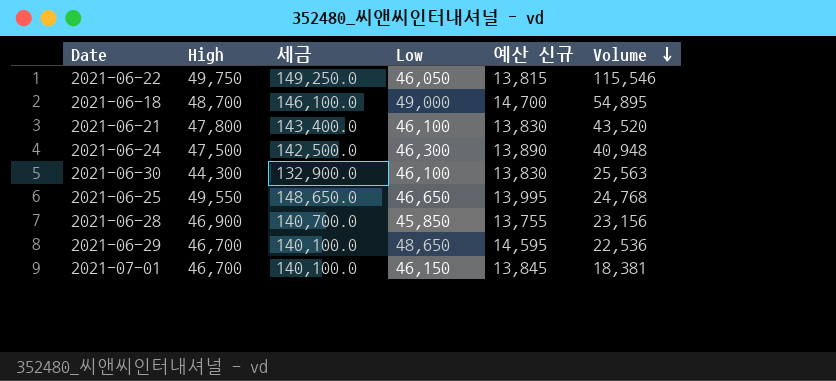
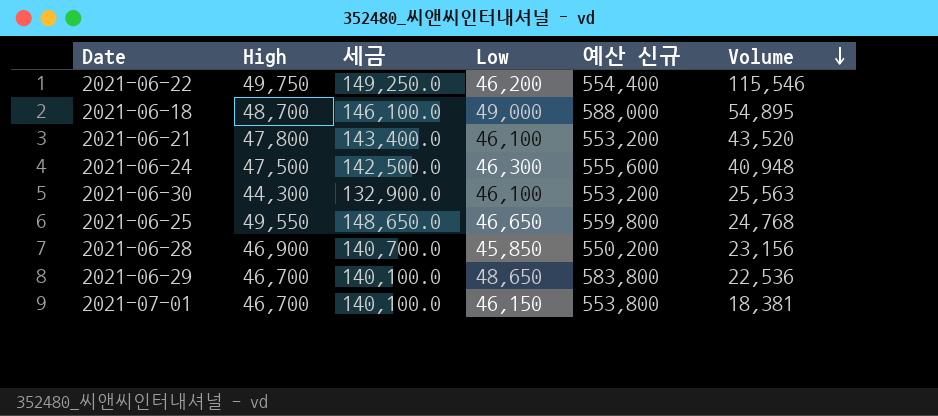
column 예산 신규 | formula: [Low] * 0.3 -> [Low] * 12
2021-06-22 | Low: 46,050 -> 46,200

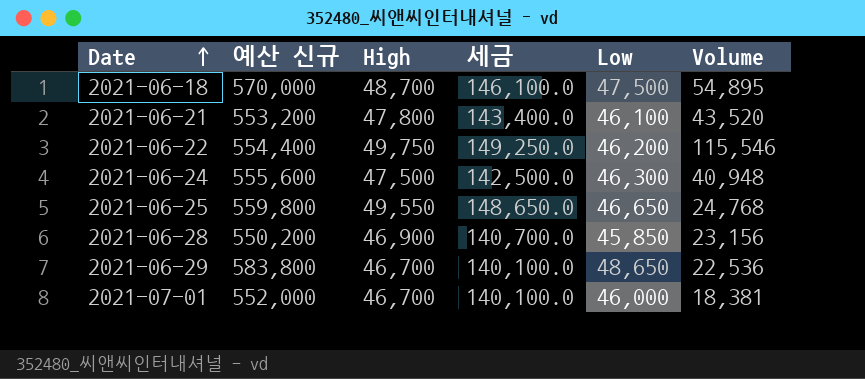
row order: Volume descending -> Date ascending
column 예산 신규 | position: 5 -> 2
row 2021-06-30: 44,300 | 132,900.0 | 46,100 | 553,200 | 25,563 -> none
2021-06-18 | 예산 신규: 588,000 -> 570,000
2021-06-18 | Low: 49,000 -> 47,500
2021-07-01 | 예산 신규: 553,800 -> 552,000
2021-07-01 | Low: 46,150 -> 46,000

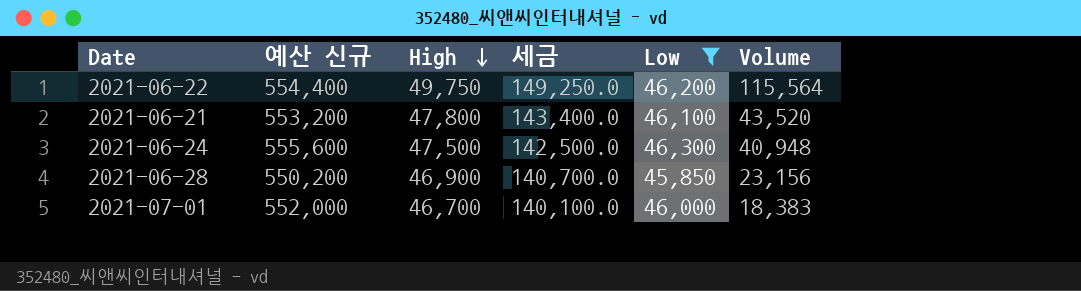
filter: none -> Low <= 46,300
row order: Date ascending -> High descending
2021-06-22 | Volume: 115,546 -> 115,564
2021-07-01 | Volume: 18,381 -> 18,383

